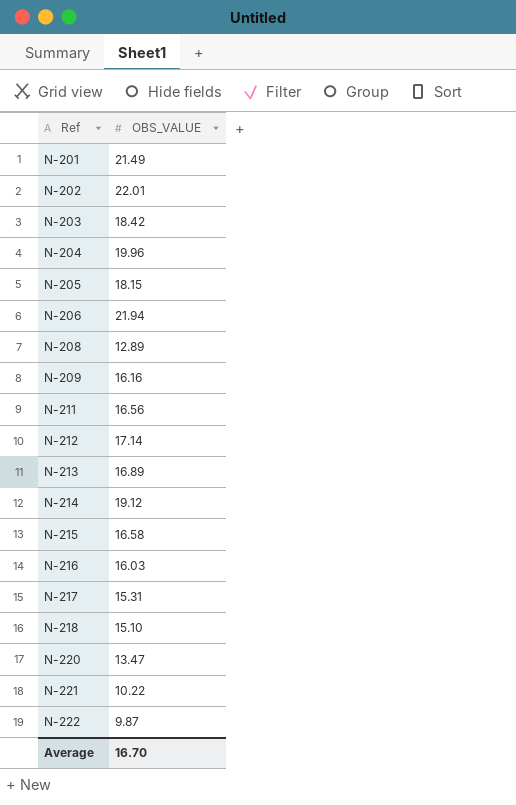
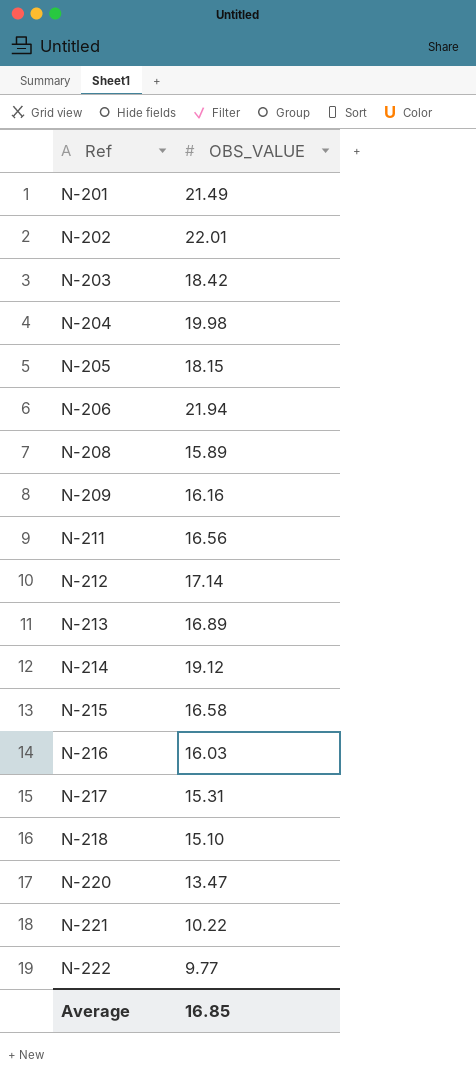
N-204 | OBS_VALUE: 19.96 -> 19.98
N-208 | OBS_VALUE: 12.89 -> 15.89
N-222 | OBS_VALUE: 9.87 -> 9.77
Average | OBS_VALUE: 16.70 -> 16.85

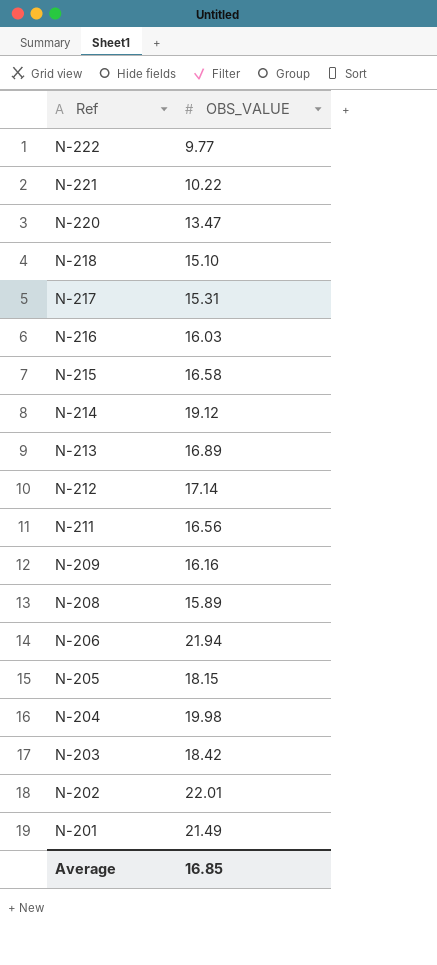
row order: Ref ascending -> Ref descending

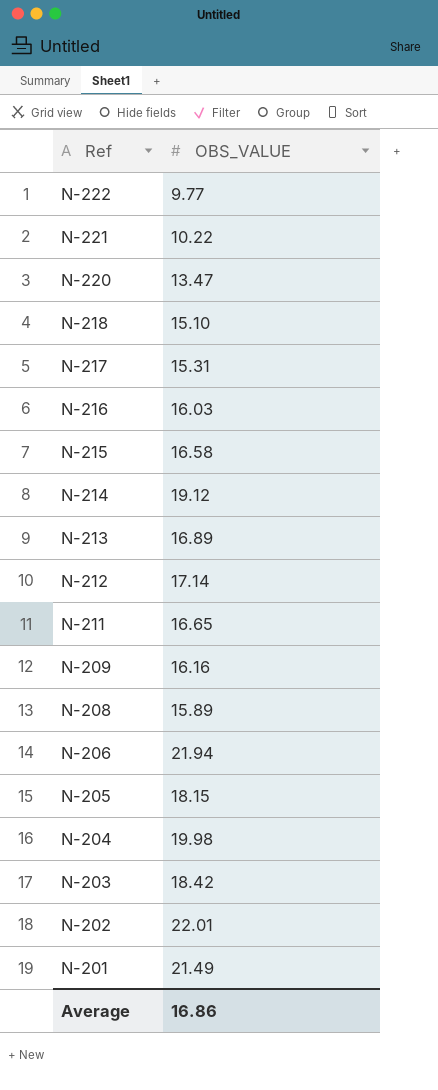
N-211 | OBS_VALUE: 16.56 -> 16.65
Average | OBS_VALUE: 16.85 -> 16.86

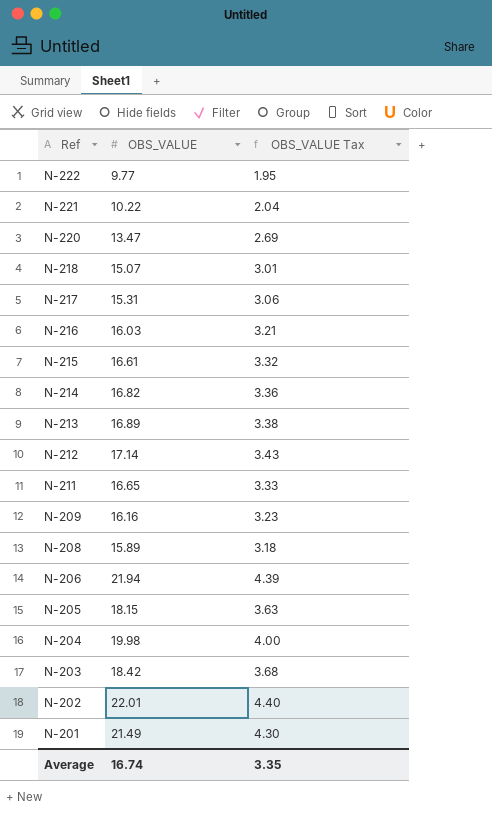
column OBS_VALUE Tax | formula: none -> [OBS_VALUE] * 0.2
N-218 | OBS_VALUE: 15.10 -> 15.07
N-215 | OBS_VALUE: 16.58 -> 16.61
N-214 | OBS_VALUE: 19.12 -> 16.82
Average | OBS_VALUE: 16.86 -> 16.74

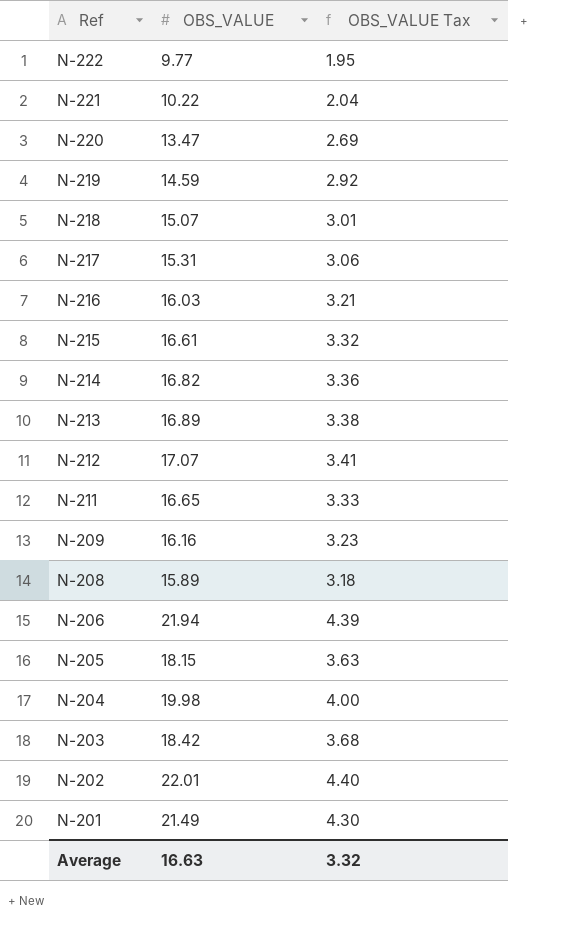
row N-219: none -> 14.59 | 2.92
N-212 | OBS_VALUE: 17.14 -> 17.07
N-212 | OBS_VALUE Tax: 3.43 -> 3.41
Average | OBS_VALUE: 16.74 -> 16.63
Average | OBS_VALUE Tax: 3.35 -> 3.32

